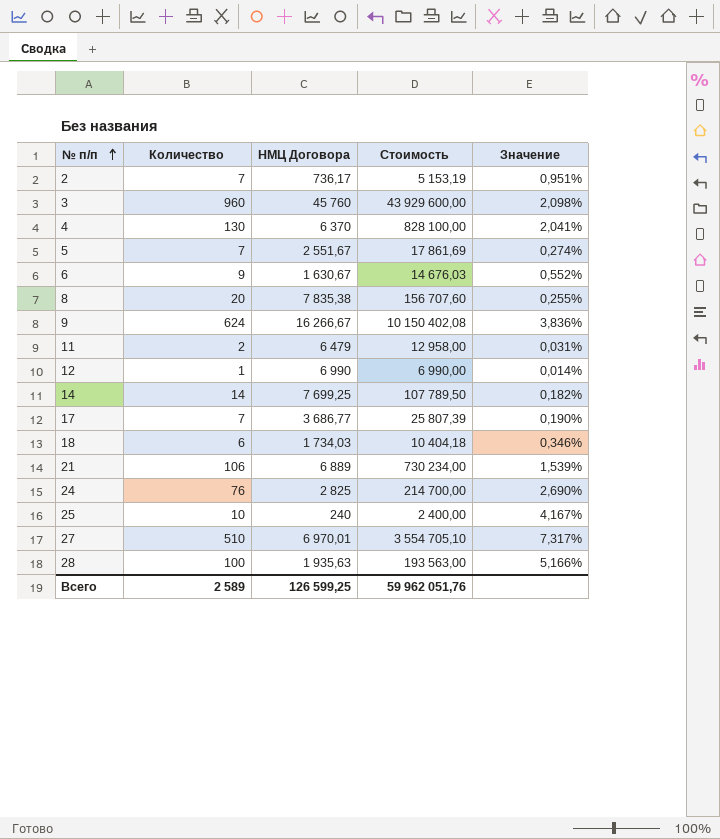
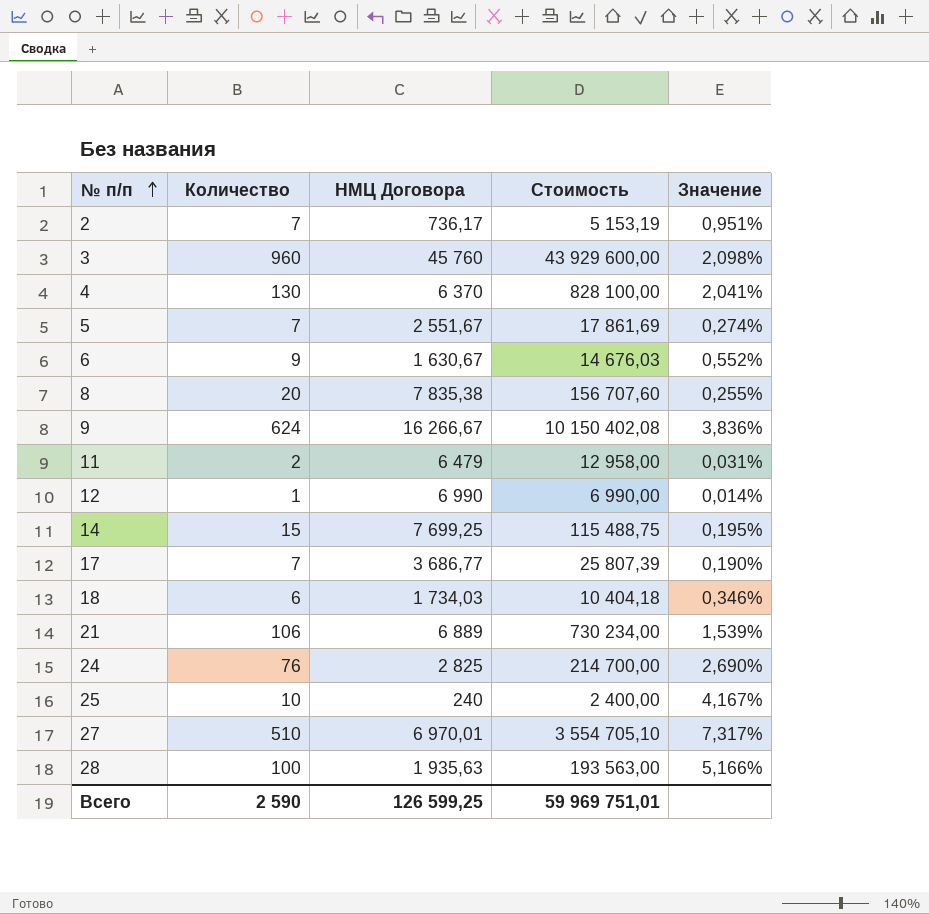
14 | Количество: 14 -> 15
14 | Стоимость: 107 789,50 -> 115 488,75
14 | Значение: 0,182% -> 0,195%
Всего | Количество: 2 589 -> 2 590
Всего | Стоимость: 59 962 051,76 -> 59 969 751,01

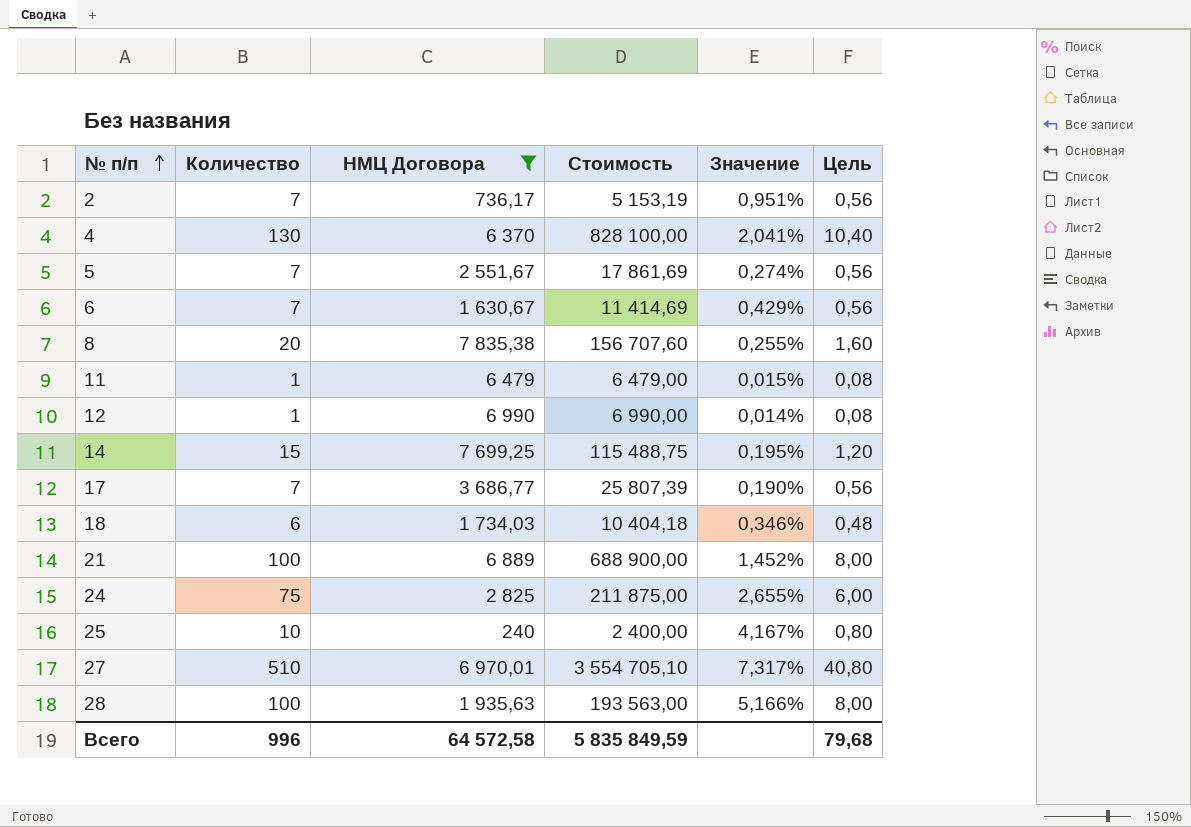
filter: none -> НМЦ Договора <= 7 835,38
column Цель | formula: none -> [Количество] * 0,08
6 | Количество: 9 -> 7
6 | Стоимость: 14 676,03 -> 11 414,69
6 | Значение: 0,552% -> 0,429%
11 | Количество: 2 -> 1
11 | Стоимость: 12 958,00 -> 6 479,00
11 | Значение: 0,031% -> 0,015%
21 | Количество: 106 -> 100
21 | Стоимость: 730 234,00 -> 688 900,00
21 | Значение: 1,539% -> 1,452%
24 | Количество: 76 -> 75
24 | Стоимость: 214 700,00 -> 211 875,00
24 | Значение: 2,690% -> 2,655%
Всего | Количество: 2 590 -> 996
Всего | НМЦ Договора: 126 599,25 -> 64 572,58
Всего | Стоимость: 59 969 751,01 -> 5 835 849,59

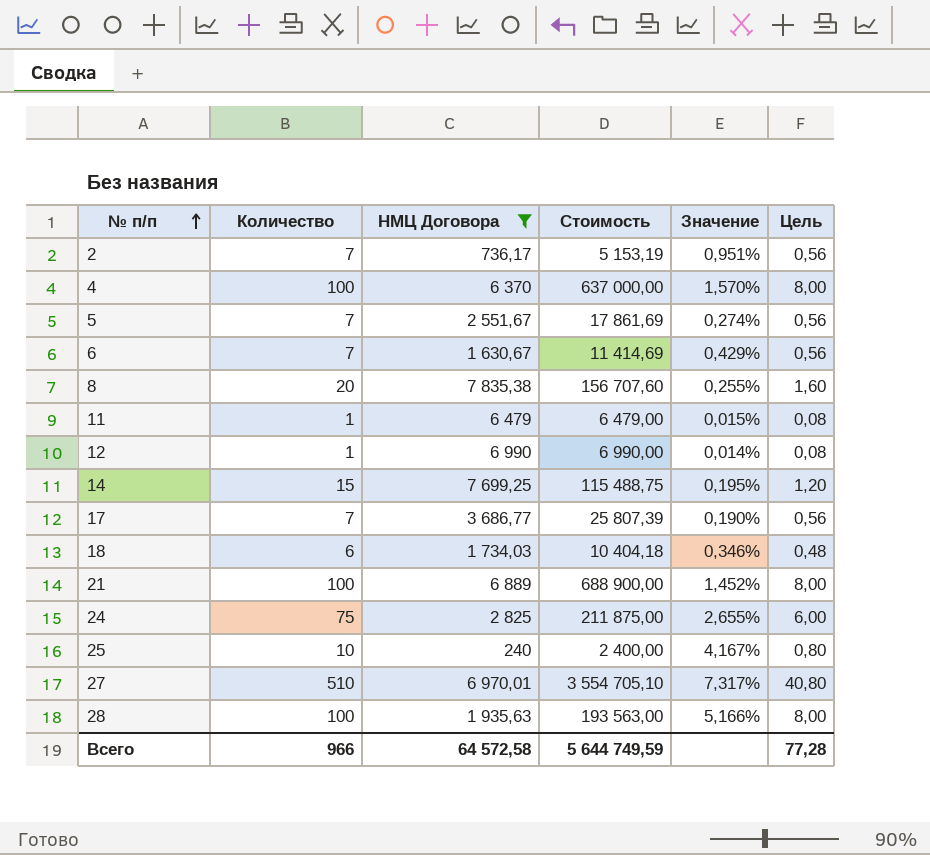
4 | Количество: 130 -> 100
4 | Стоимость: 828 100,00 -> 637 000,00
4 | Значение: 2,041% -> 1,570%
4 | Цель: 10,40 -> 8,00
Всего | Количество: 996 -> 966
Всего | Стоимость: 5 835 849,59 -> 5 644 749,59
Всего | Цель: 79,68 -> 77,28

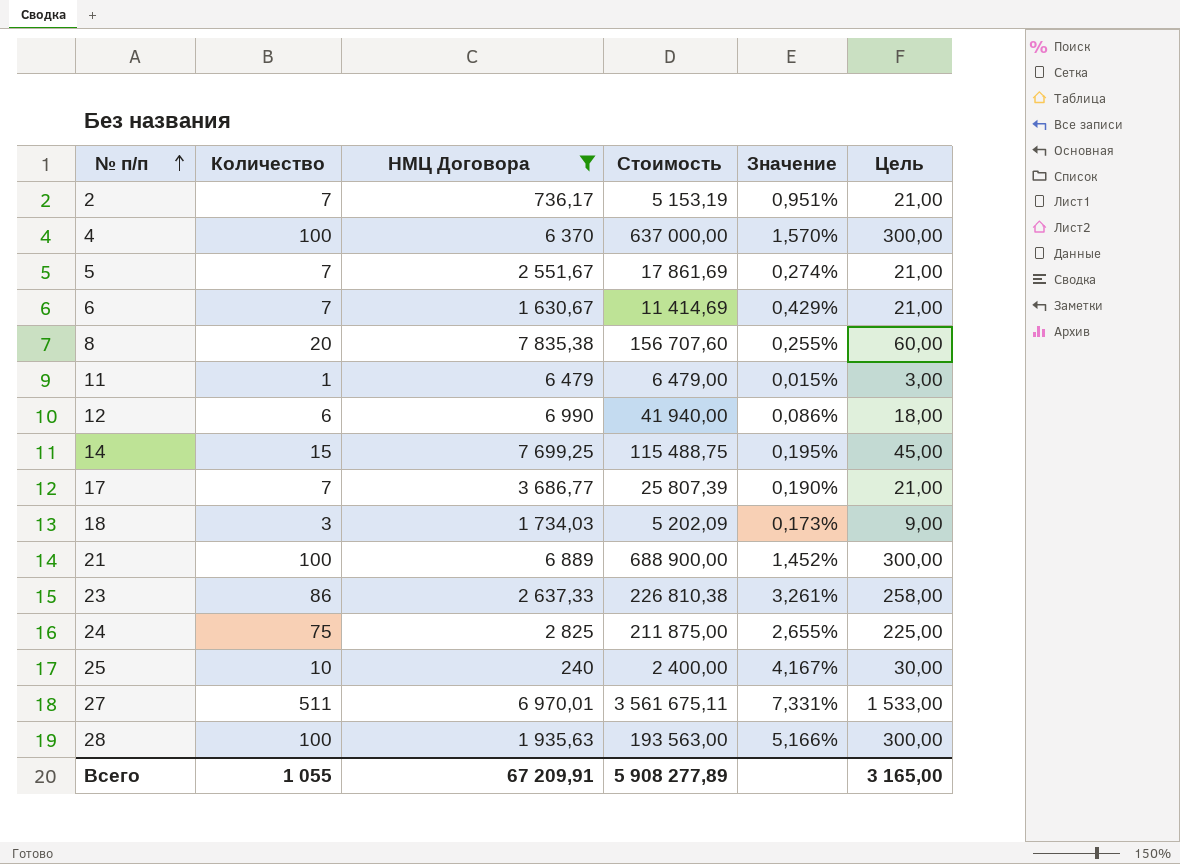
column Цель | formula: [Количество] * 0,08 -> [Количество] * 3
12 | Количество: 1 -> 6
12 | Стоимость: 6 990,00 -> 41 940,00
12 | Значение: 0,014% -> 0,086%
18 | Количество: 6 -> 3
18 | Стоимость: 10 404,18 -> 5 202,09
18 | Значение: 0,346% -> 0,173%
row 23: none -> 86 | 2 637,33 | 226 810,38 | 3,261% | 258,00
27 | Количество: 510 -> 511
27 | Стоимость: 3 554 705,10 -> 3 561 675,11
27 | Значение: 7,317% -> 7,331%
Всего | Количество: 966 -> 1 055
Всего | НМЦ Договора: 64 572,58 -> 67 209,91
Всего | Стоимость: 5 644 749,59 -> 5 908 277,89
Всего | Цель: 77,28 -> 3 165,00

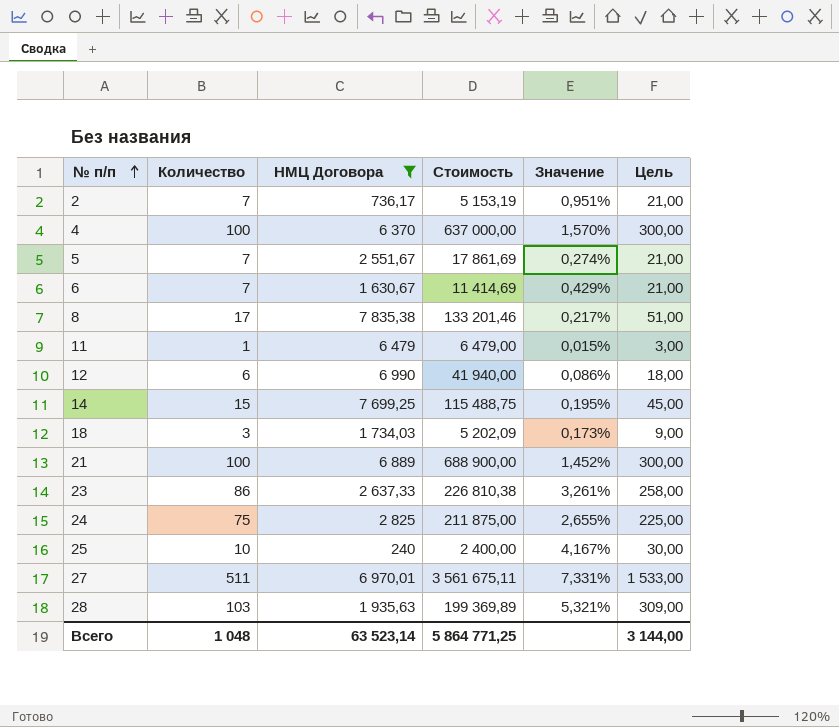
row 17: 7 | 3 686,77 | 25 807,39 | 0,190% | 21,00 -> none
8 | Количество: 20 -> 17
8 | Стоимость: 156 707,60 -> 133 201,46
8 | Значение: 0,255% -> 0,217%
8 | Цель: 60,00 -> 51,00
28 | Количество: 100 -> 103
28 | Стоимость: 193 563,00 -> 199 369,89
28 | Значение: 5,166% -> 5,321%
28 | Цель: 300,00 -> 309,00
Всего | Количество: 1 055 -> 1 048
Всего | НМЦ Договора: 67 209,91 -> 63 523,14
Всего | Стоимость: 5 908 277,89 -> 5 864 771,25
Всего | Цель: 3 165,00 -> 3 144,00

